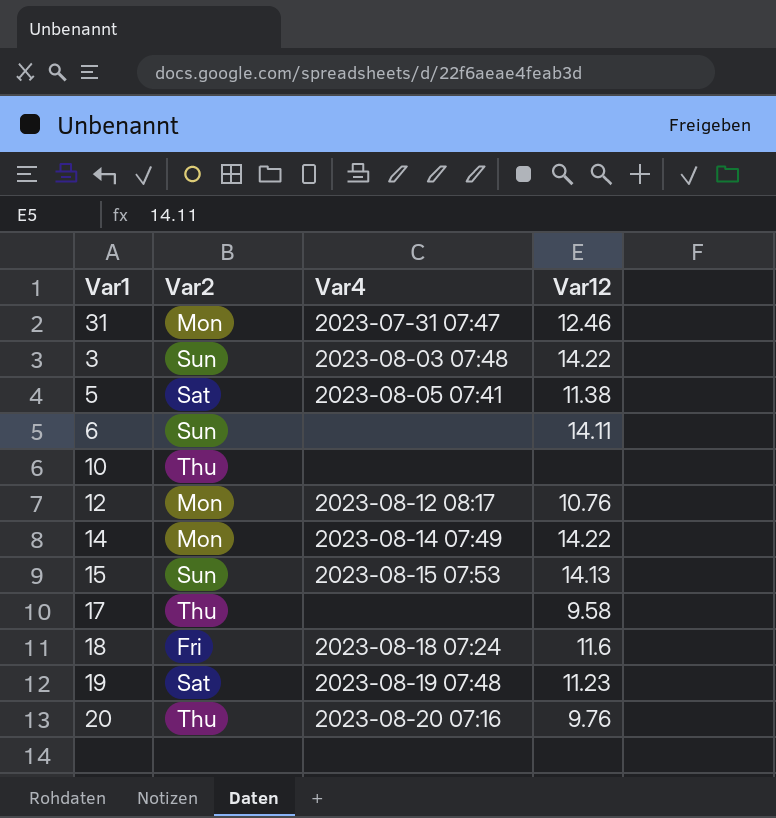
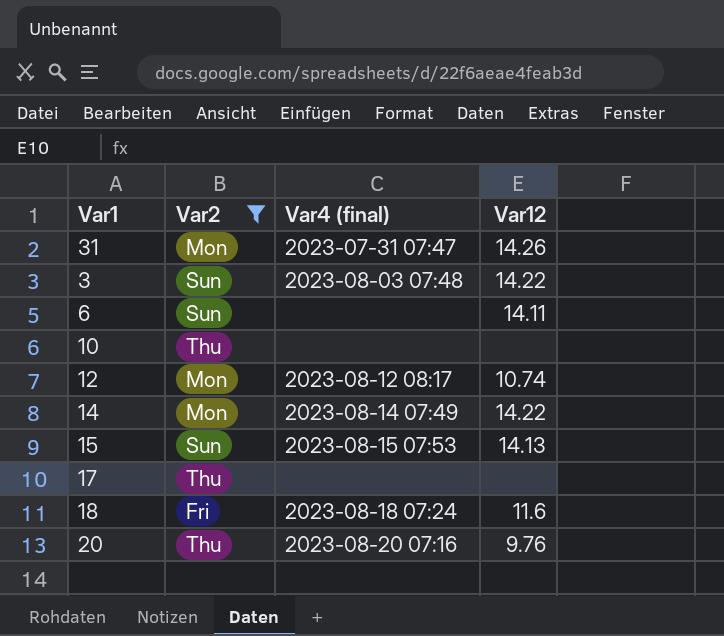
filter: none -> Var2 != Sat
column name: Var4 -> Var4 (final)
31 | Var12: 12.46 -> 14.26
12 | Var12: 10.76 -> 10.74
17 | Var12: 9.58 -> none

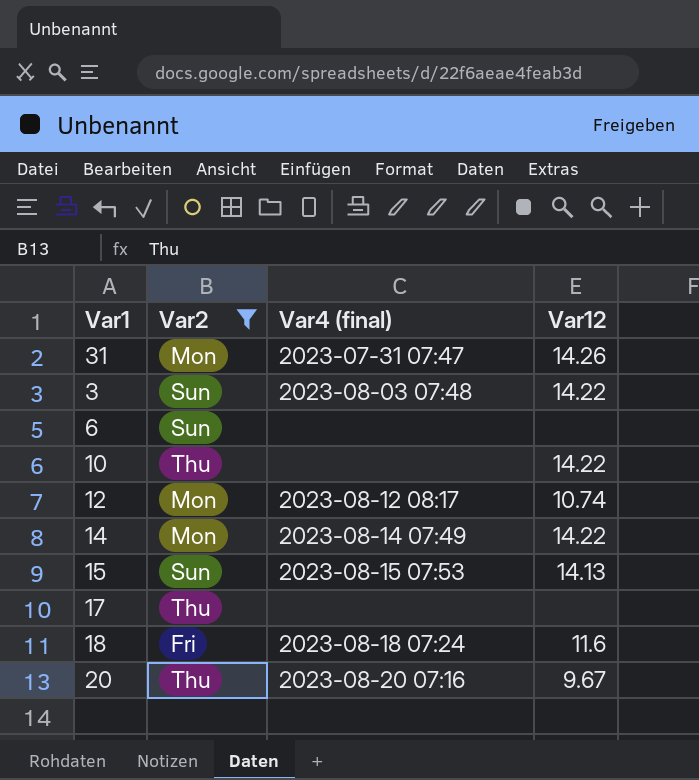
6 | Var12: 14.11 -> none
10 | Var12: none -> 14.22
20 | Var12: 9.76 -> 9.67

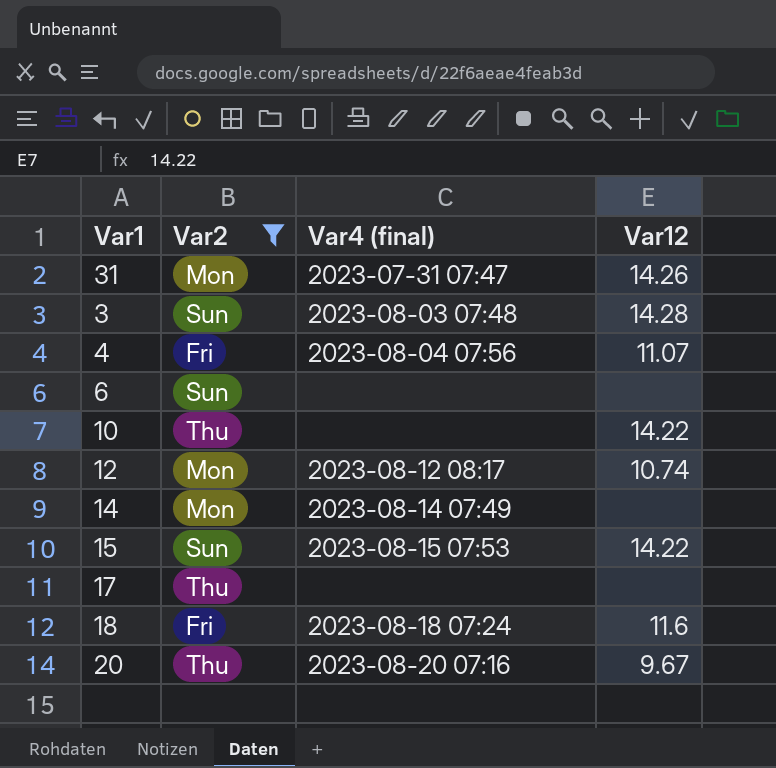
3 | Var12: 14.22 -> 14.28
row 4: none -> Fri | 2023-08-04 07:56 | 11.07
14 | Var12: 14.22 -> none
15 | Var12: 14.13 -> 14.22

